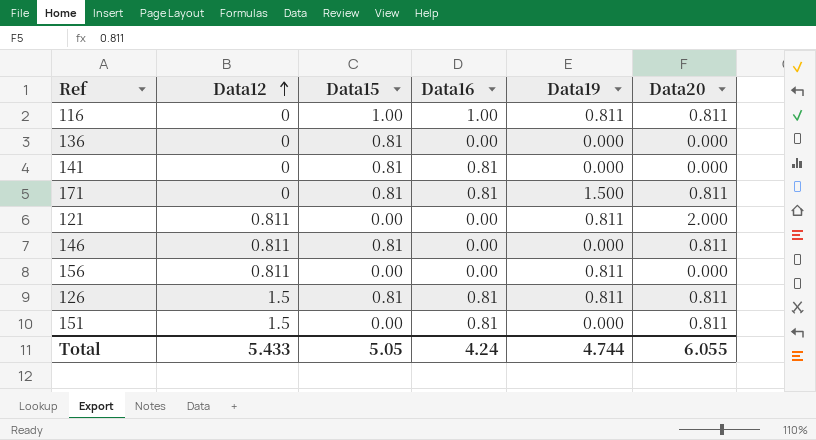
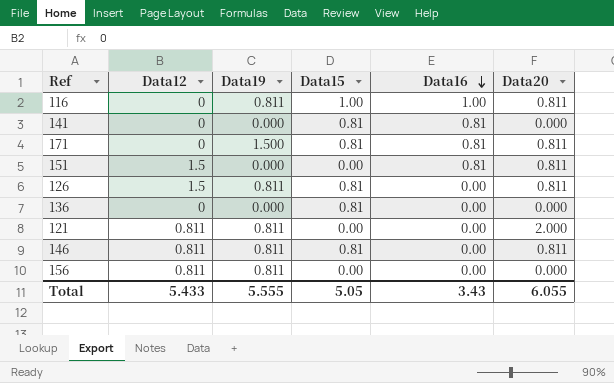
row order: Data12 ascending -> Data16 descending
column Data19 | position: 5 -> 3
126 | Data16: 0.81 -> 0.00
146 | Data19: 0.000 -> 0.811
Total | Data19: 4.744 -> 5.555
Total | Data16: 4.24 -> 3.43

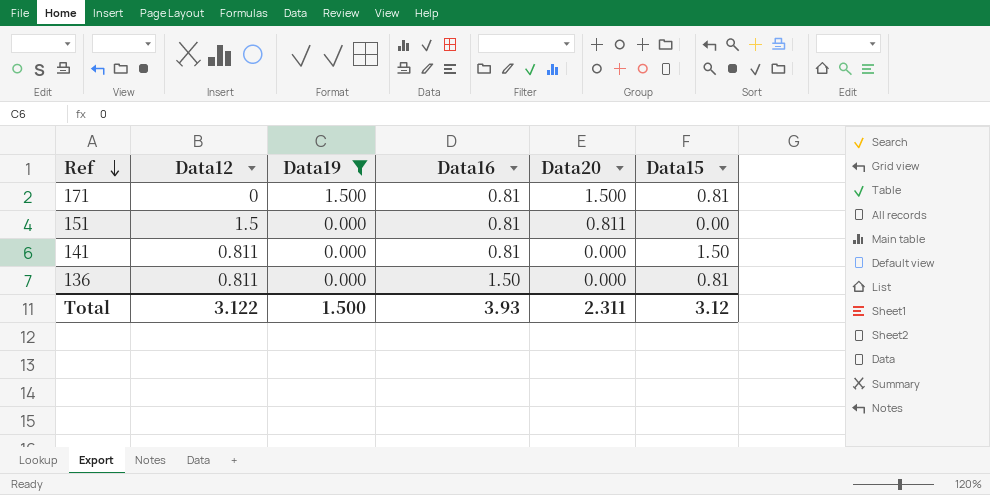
filter: none -> Data19 != 0.811
row order: Data16 descending -> Ref descending
column Data15 | position: 4 -> 6
171 | Data20: 0.811 -> 1.500
141 | Data12: 0 -> 0.811
141 | Data15: 0.81 -> 1.50
136 | Data12: 0 -> 0.811
136 | Data16: 0.00 -> 1.50
Total | Data12: 5.433 -> 3.122
Total | Data19: 5.555 -> 1.500
Total | Data16: 3.43 -> 3.93
Total | Data20: 6.055 -> 2.311
Total | Data15: 5.05 -> 3.12

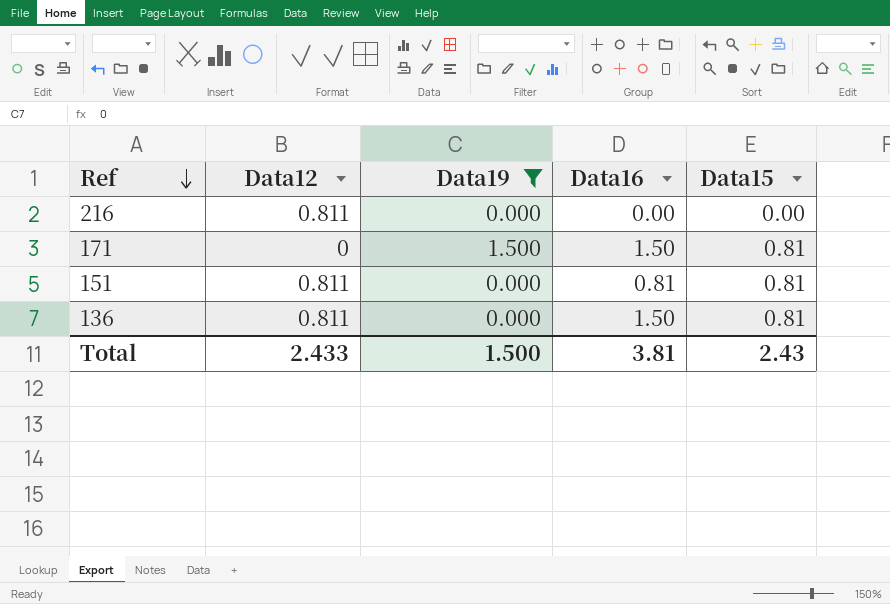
column Data20 | position: 5 -> none
row 141: 0.811 | 0.000 | 0.81 | 0.000 | 1.50 -> none
row 216: none -> 0.811 | 0.000 | 0.00 | 0.00
171 | Data16: 0.81 -> 1.50
151 | Data12: 1.5 -> 0.811
151 | Data15: 0.00 -> 0.81
Total | Data12: 3.122 -> 2.433
Total | Data16: 3.93 -> 3.81
Total | Data15: 3.12 -> 2.43

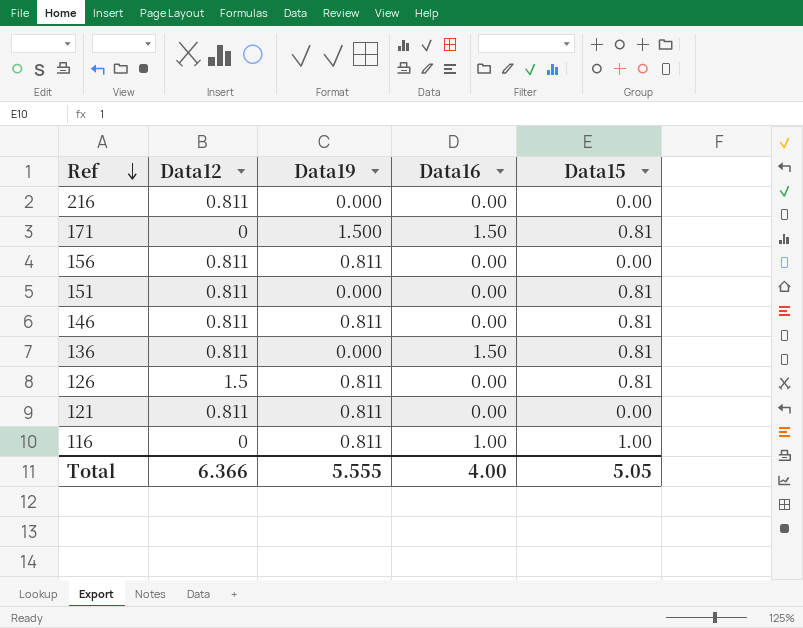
filter: Data19 != 0.811 -> none
151 | Data16: 0.81 -> 0.00
Total | Data12: 2.433 -> 6.366
Total | Data19: 1.500 -> 5.555
Total | Data16: 3.81 -> 4.00
Total | Data15: 2.43 -> 5.05

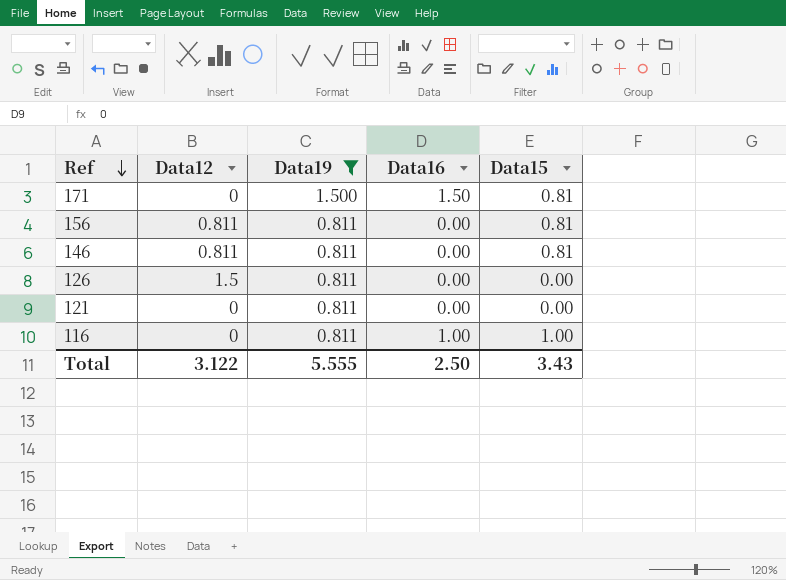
filter: none -> Data19 != 0.000
156 | Data15: 0.00 -> 0.81
126 | Data15: 0.81 -> 0.00
121 | Data12: 0.811 -> 0
Total | Data12: 6.366 -> 3.122
Total | Data16: 4.00 -> 2.50
Total | Data15: 5.05 -> 3.43

